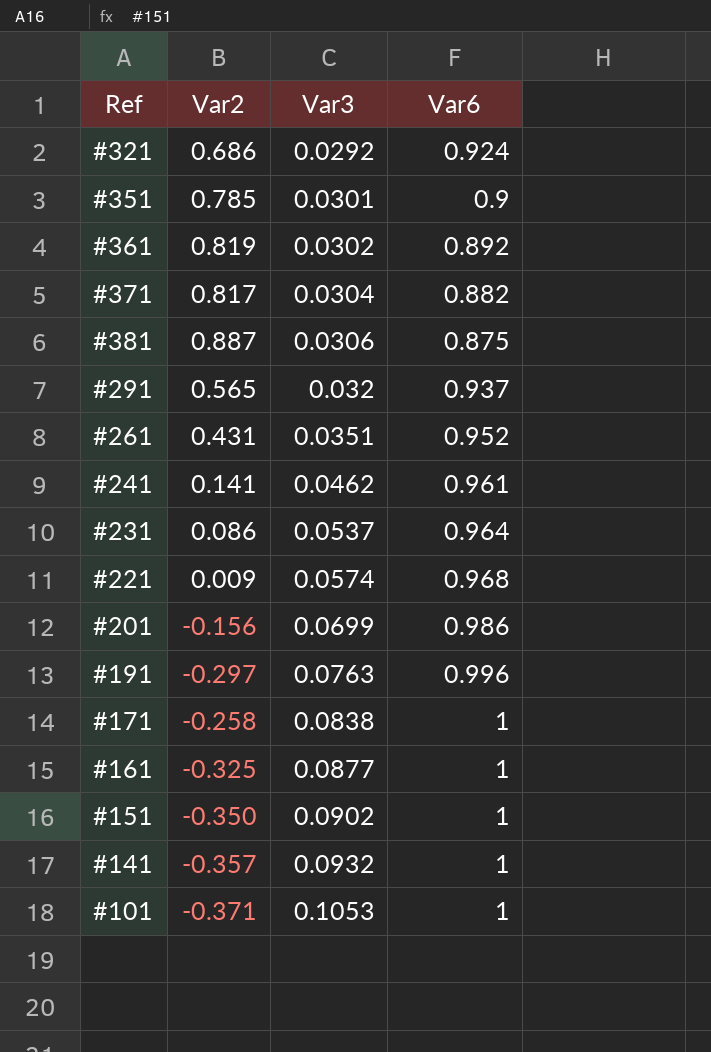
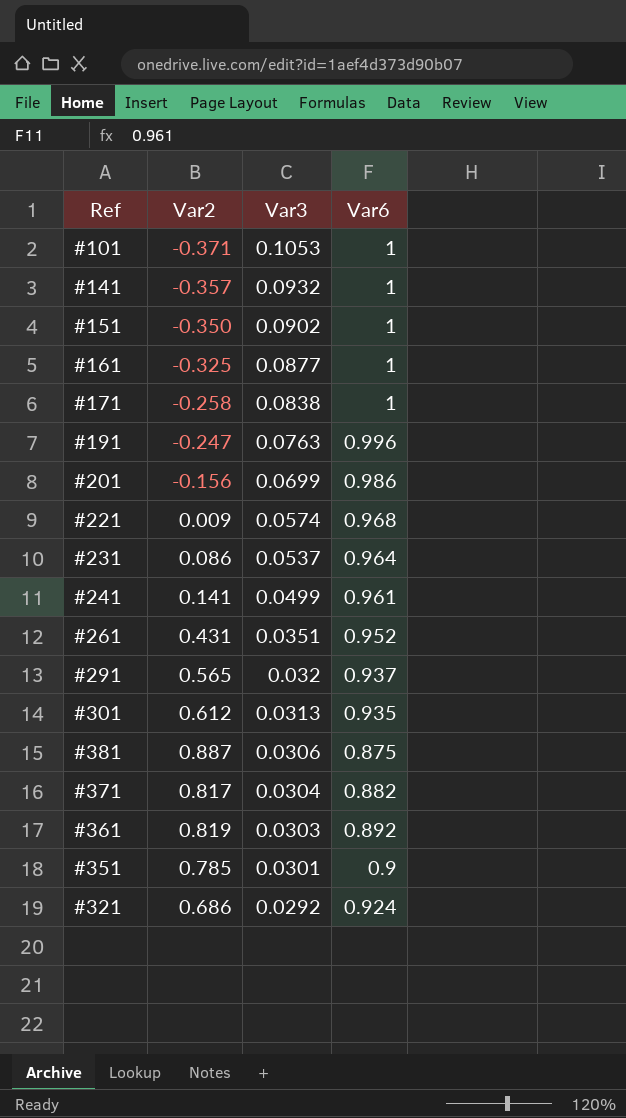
row order: Var3 ascending -> Var3 descending
#191 | Var2: -0.297 -> -0.247
#241 | Var3: 0.0462 -> 0.0499
row #301: none -> 0.612 | 0.0313 | 0.935
#361 | Var3: 0.0302 -> 0.0303

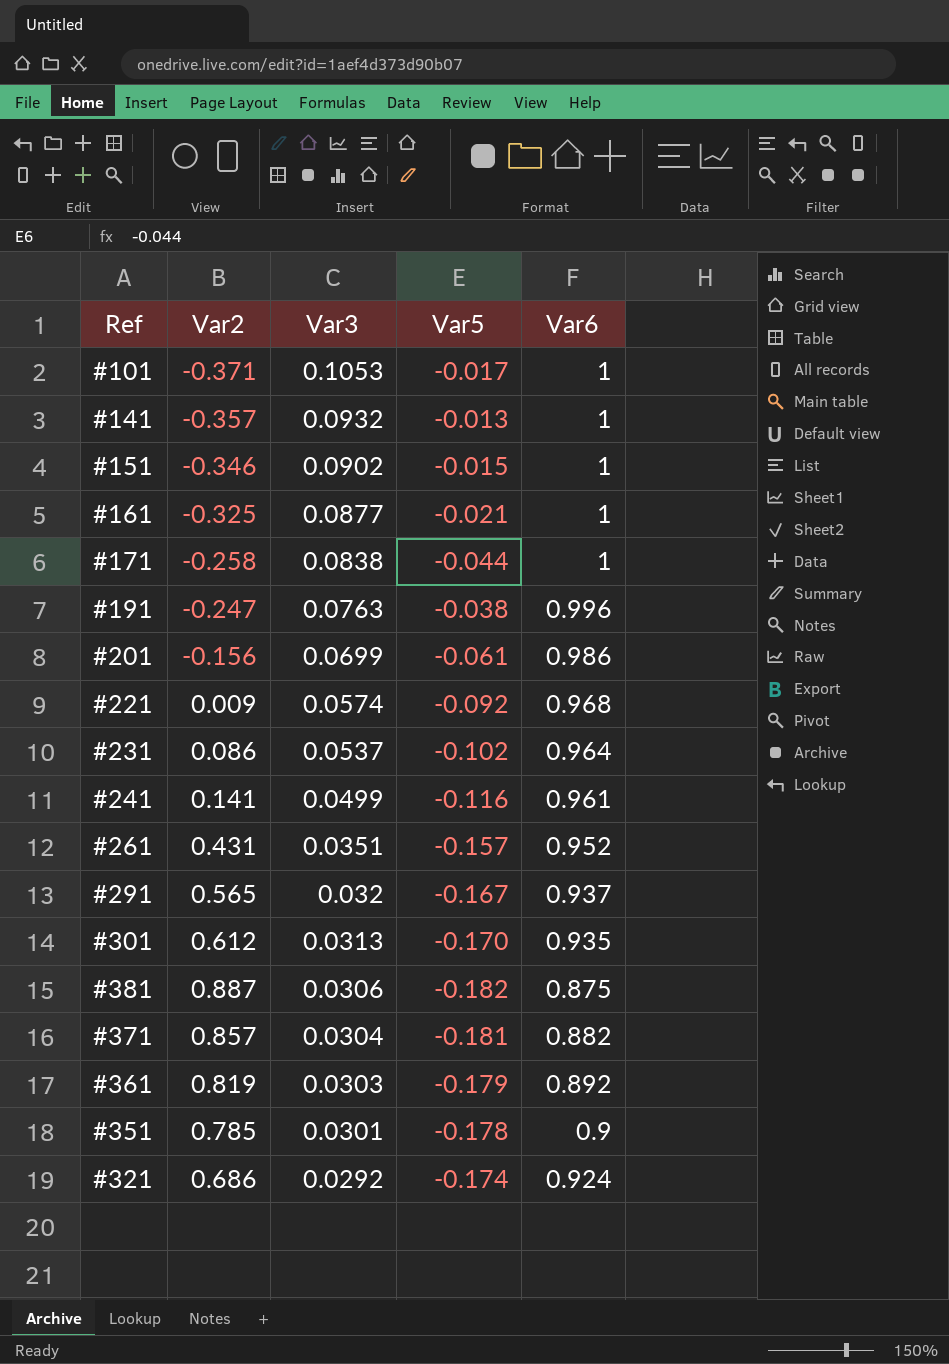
column Var5 | position: none -> 4
#151 | Var2: -0.350 -> -0.346
#371 | Var2: 0.817 -> 0.857

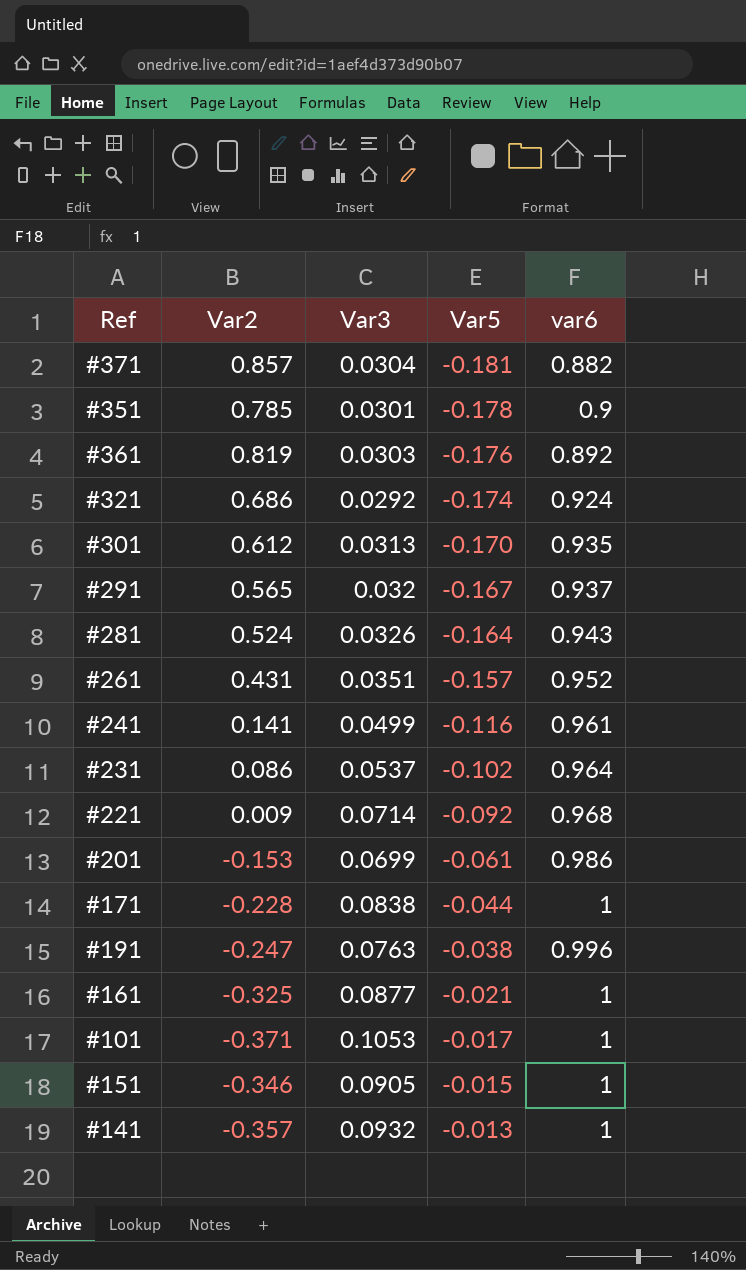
row order: Var3 descending -> Var5 ascending
column name: Var6 -> var6
row #381: 0.887 | 0.0306 | -0.182 | 0.875 -> none
#361 | Var5: -0.179 -> -0.176
row #281: none -> 0.524 | 0.0326 | -0.164 | 0.943
#221 | Var3: 0.0574 -> 0.0714
#201 | Var2: -0.156 -> -0.153
#171 | Var2: -0.258 -> -0.228
#151 | Var3: 0.0902 -> 0.0905

